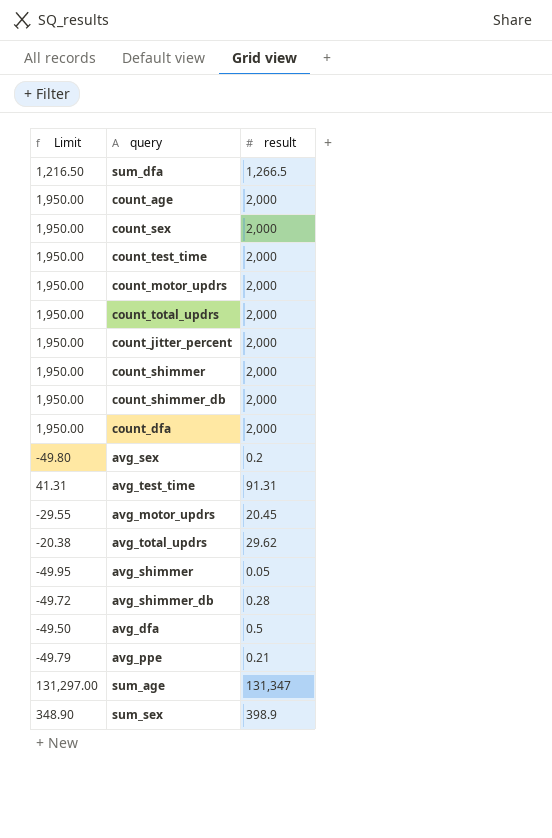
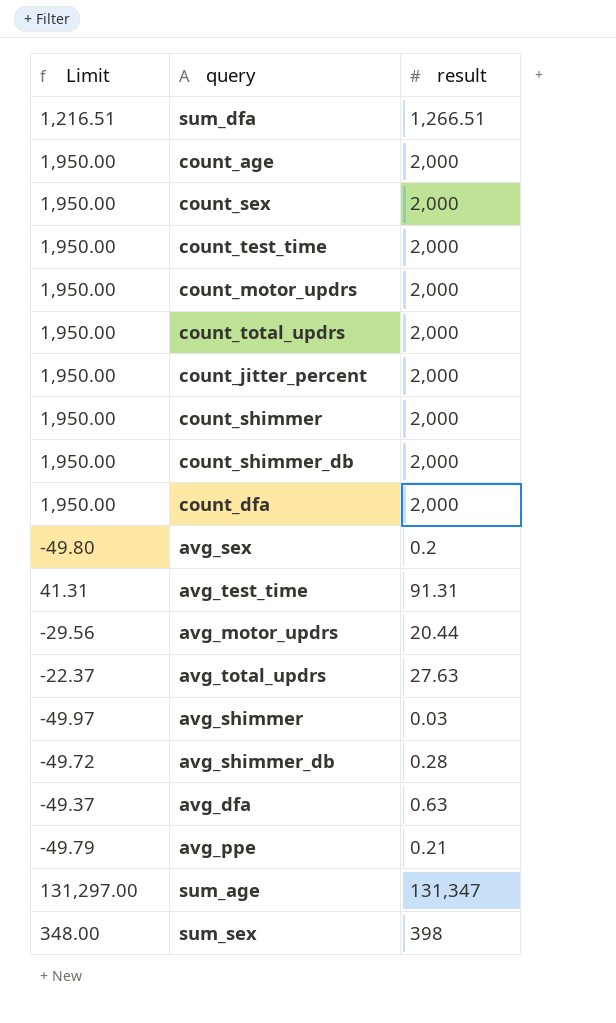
sum_dfa | Limit: 1,216.50 -> 1,216.51
sum_dfa | result: 1,266.5 -> 1,266.51
avg_motor_updrs | Limit: -29.55 -> -29.56
avg_motor_updrs | result: 20.45 -> 20.44
avg_total_updrs | Limit: -20.38 -> -22.37
avg_total_updrs | result: 29.62 -> 27.63
avg_shimmer | Limit: -49.95 -> -49.97
avg_shimmer | result: 0.05 -> 0.03
avg_dfa | Limit: -49.50 -> -49.37
avg_dfa | result: 0.5 -> 0.63
sum_sex | Limit: 348.90 -> 348.00
sum_sex | result: 398.9 -> 398

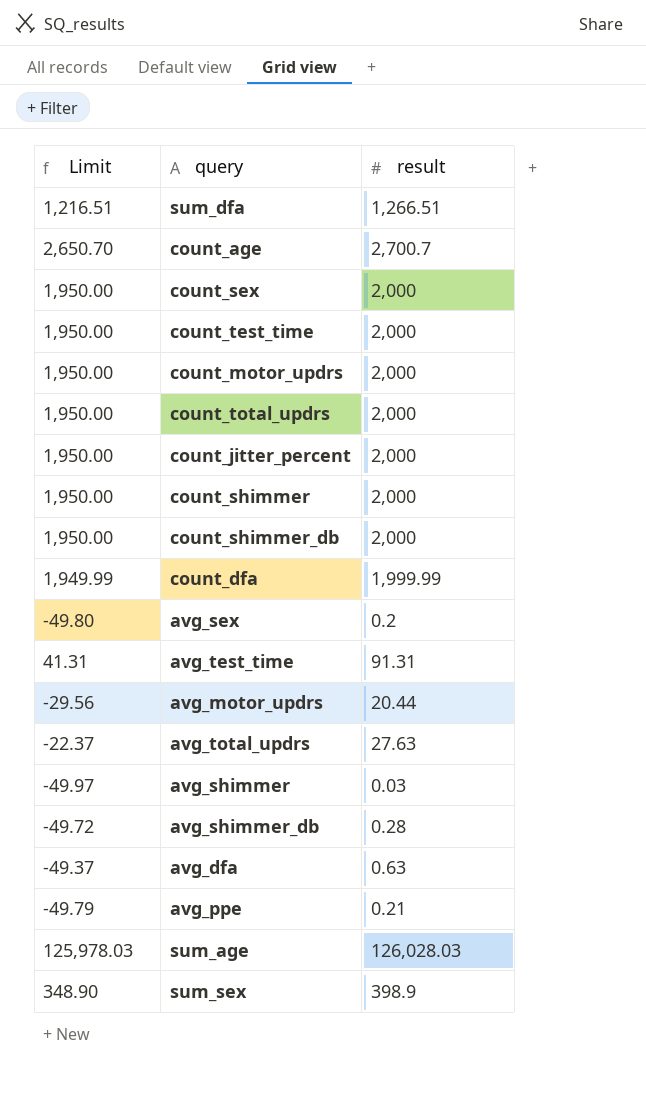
count_age | Limit: 1,950.00 -> 2,650.70
count_age | result: 2,000 -> 2,700.7
count_dfa | Limit: 1,950.00 -> 1,949.99
count_dfa | result: 2,000 -> 1,999.99
sum_age | Limit: 131,297.00 -> 125,978.03
sum_age | result: 131,347 -> 126,028.03
sum_sex | Limit: 348.00 -> 348.90
sum_sex | result: 398 -> 398.9

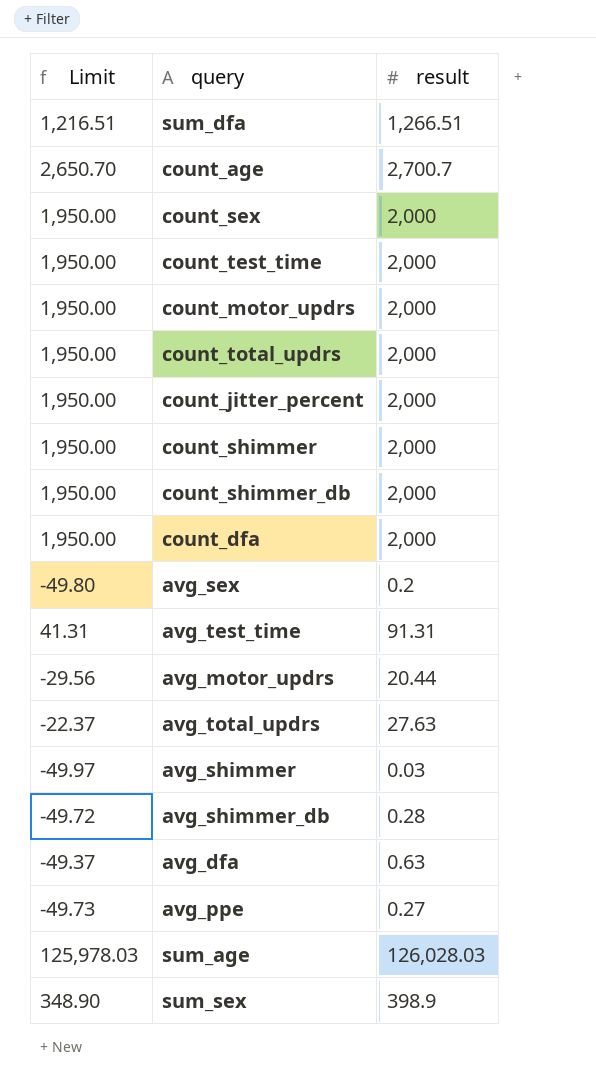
count_dfa | Limit: 1,949.99 -> 1,950.00
count_dfa | result: 1,999.99 -> 2,000
avg_ppe | Limit: -49.79 -> -49.73
avg_ppe | result: 0.21 -> 0.27

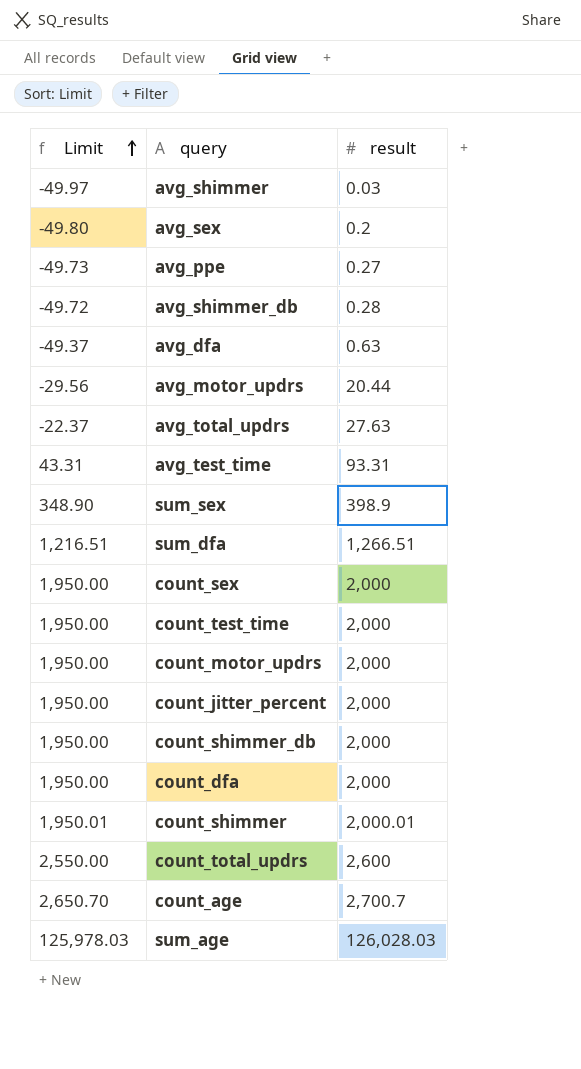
row order: none -> Limit ascending
avg_test_time | Limit: 41.31 -> 43.31
avg_test_time | result: 91.31 -> 93.31
count_shimmer | Limit: 1,950.00 -> 1,950.01
count_shimmer | result: 2,000 -> 2,000.01
count_total_updrs | Limit: 1,950.00 -> 2,550.00
count_total_updrs | result: 2,000 -> 2,600

